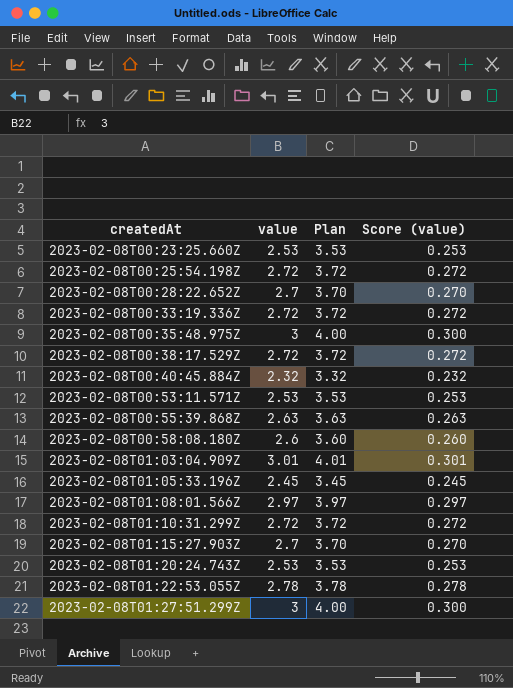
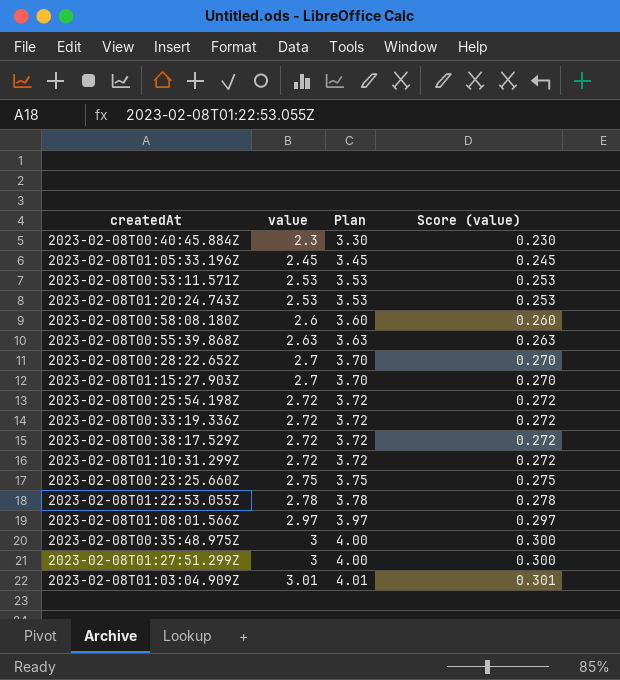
row order: createdAt ascending -> value ascending
2023-02-08T00:40:45.884Z | value: 2.32 -> 2.3
2023-02-08T00:40:45.884Z | Plan: 3.32 -> 3.30
2023-02-08T00:40:45.884Z | Score (value): 0.232 -> 0.230
2023-02-08T00:23:25.660Z | value: 2.53 -> 2.75
2023-02-08T00:23:25.660Z | Plan: 3.53 -> 3.75
2023-02-08T00:23:25.660Z | Score (value): 0.253 -> 0.275

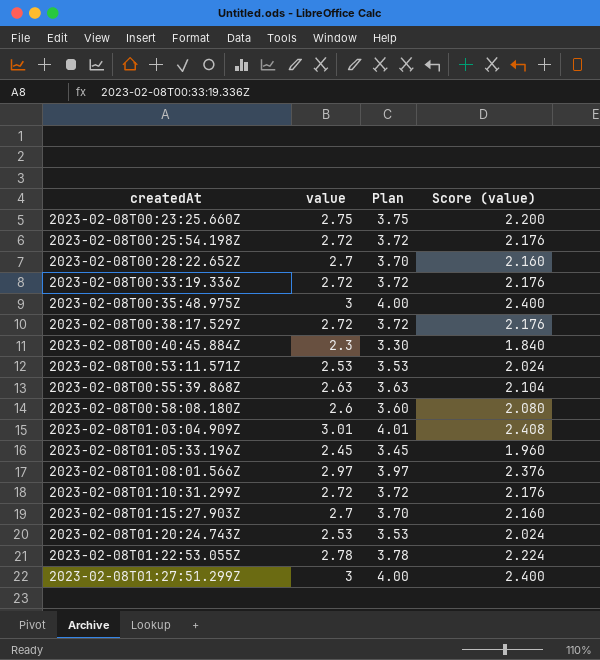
row order: value ascending -> createdAt ascending
column Score (value) | formula: [value] * 0.1 -> [value] * 0.8

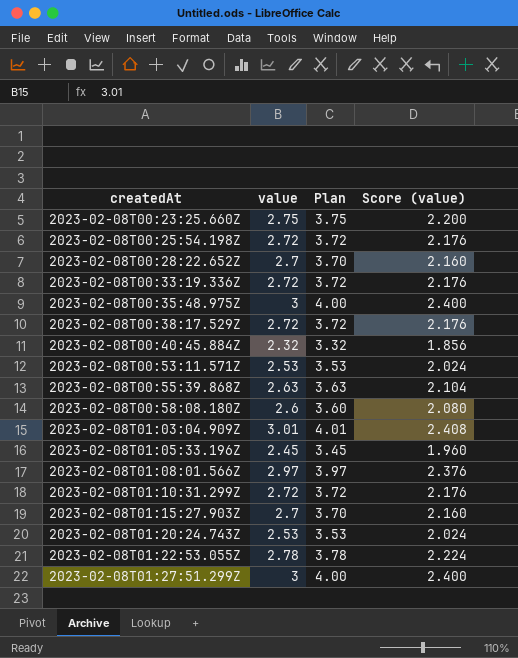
2023-02-08T00:40:45.884Z | value: 2.3 -> 2.32
2023-02-08T00:40:45.884Z | Plan: 3.30 -> 3.32
2023-02-08T00:40:45.884Z | Score (value): 1.840 -> 1.856

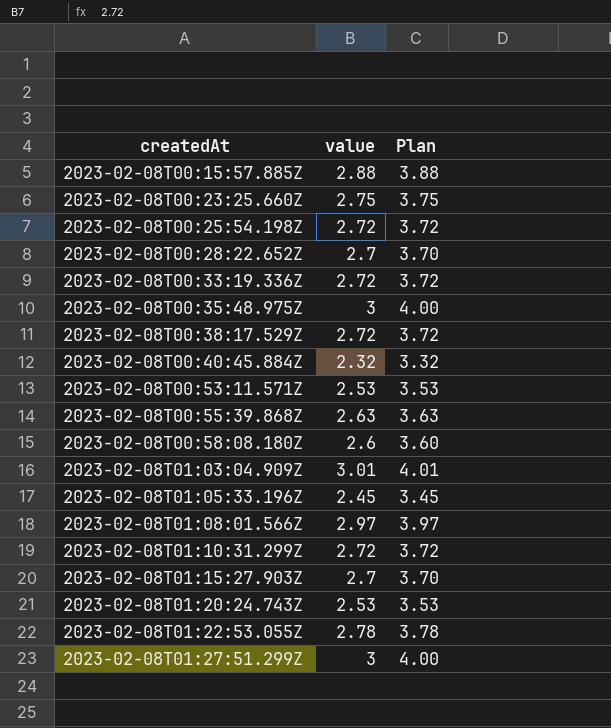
column Score (value) | formula: [value] * 0.8 -> none
row 2023-02-08T00:15:57.885Z: none -> 2.88 | 3.88

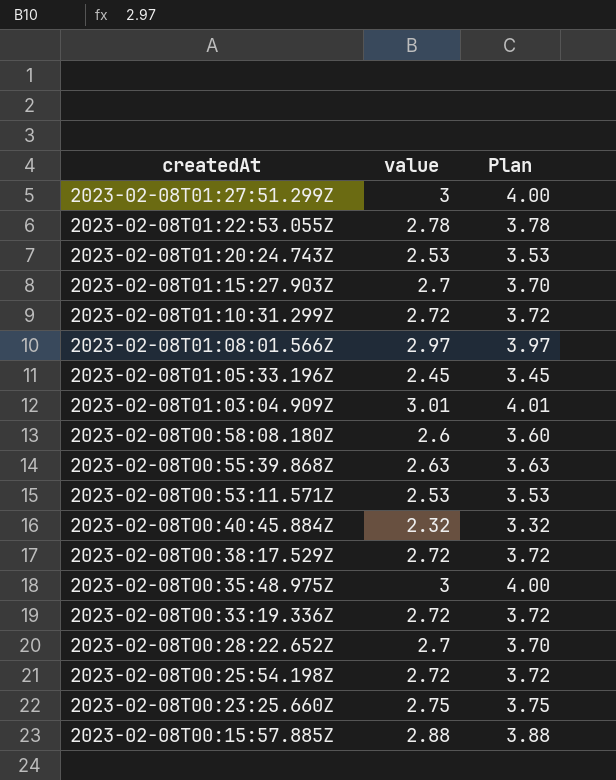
row order: createdAt ascending -> createdAt descending

